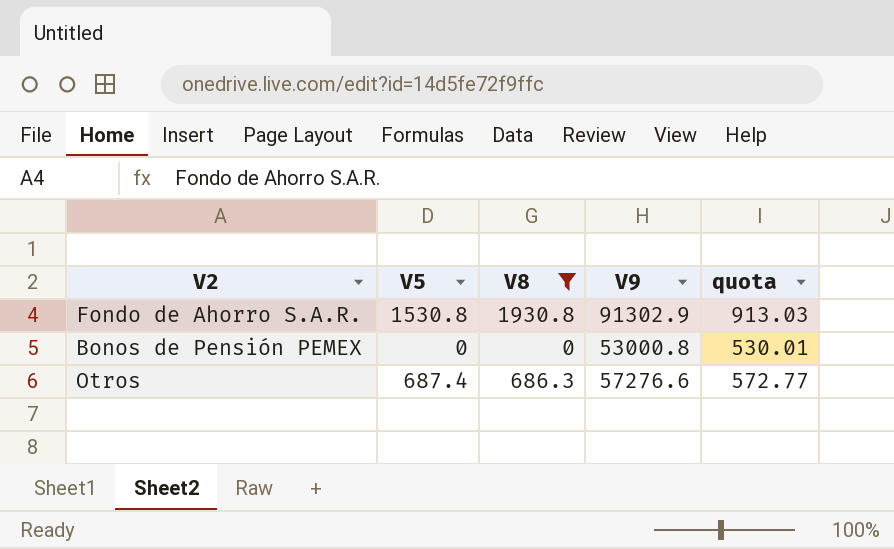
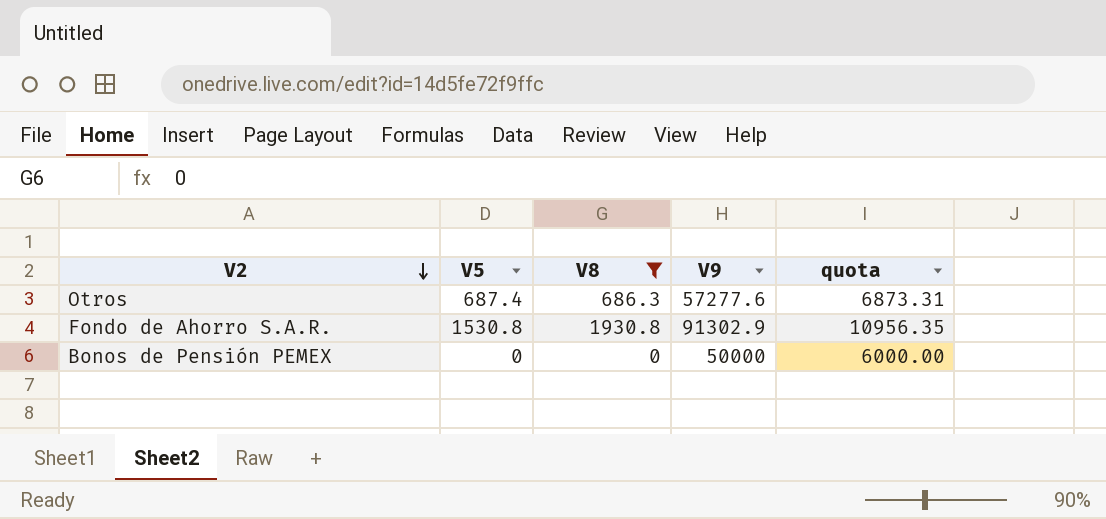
row order: none -> V2 descending
column quota | formula: [V9] * 0.01 -> [V9] * 0.12
Otros | V9: 57276.6 -> 57277.6
Bonos de Pensión PEMEX | V9: 53000.8 -> 50000

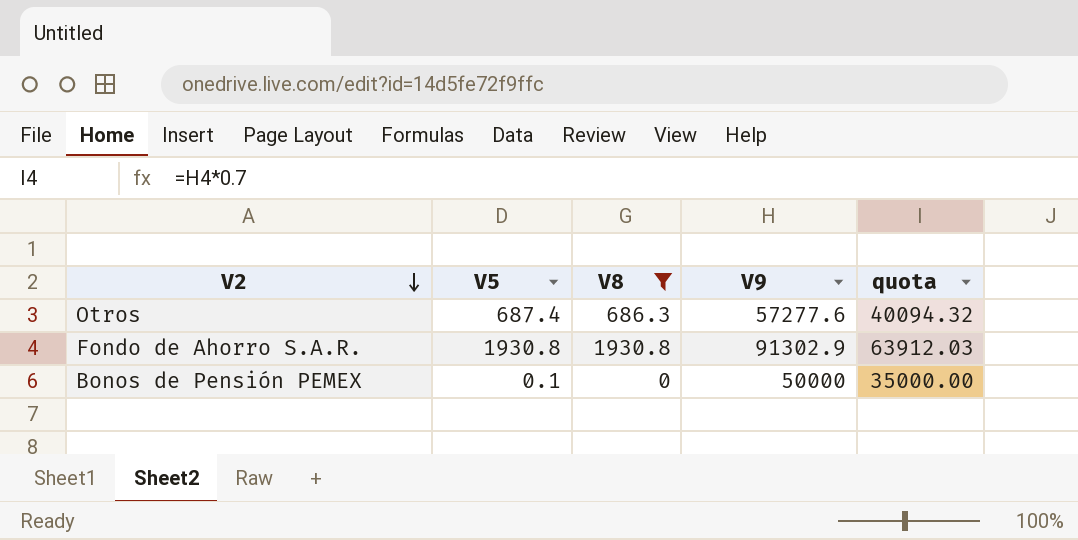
column quota | formula: [V9] * 0.12 -> [V9] * 0.7
Fondo de Ahorro S.A.R. | V5: 1530.8 -> 1930.8
Bonos de Pensión PEMEX | V5: 0 -> 0.1

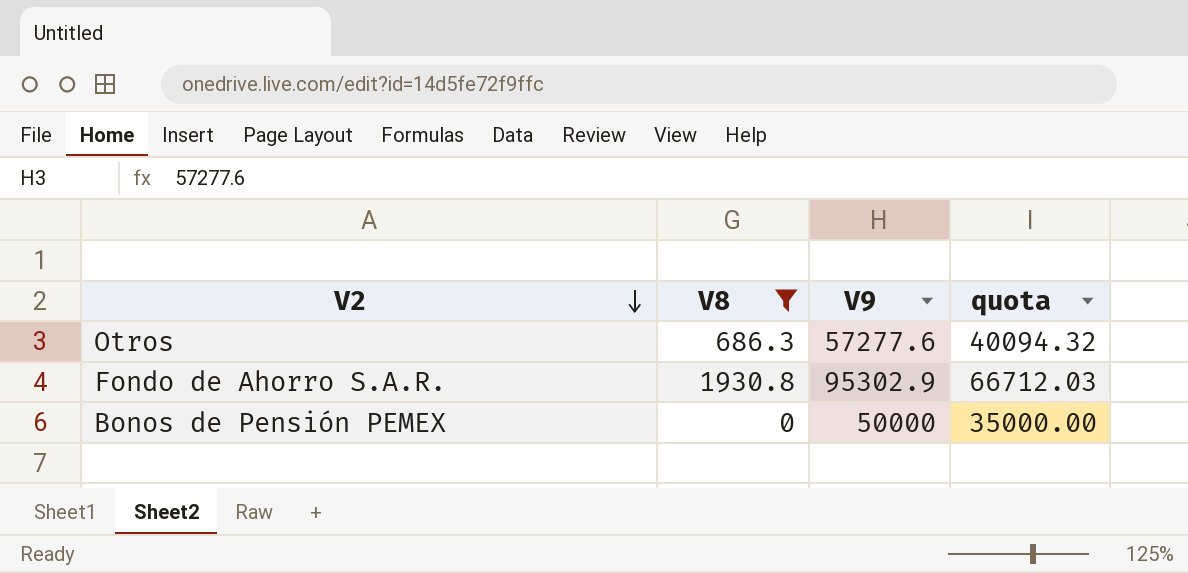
column V5 | position: 2 -> none
Fondo de Ahorro S.A.R. | V9: 91302.9 -> 95302.9
Fondo de Ahorro S.A.R. | quota: 63912.03 -> 66712.03

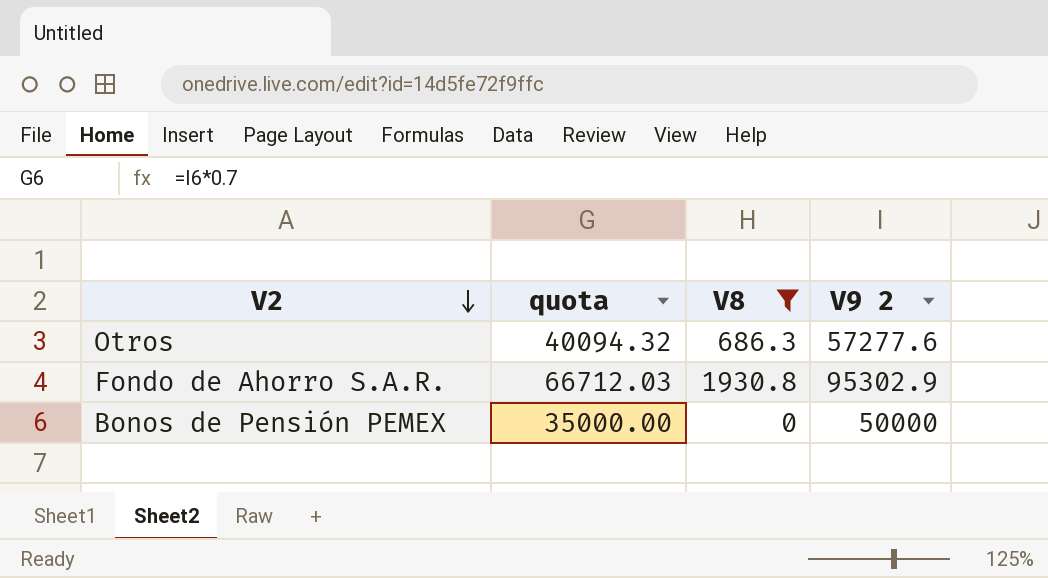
column quota | position: 4 -> 2
column name: V9 -> V9 2

